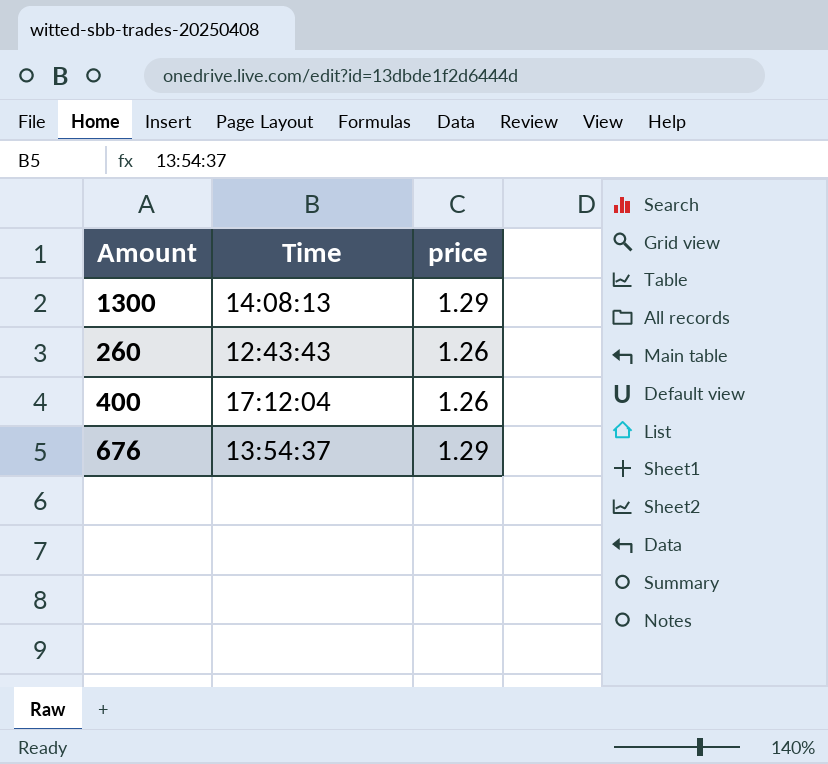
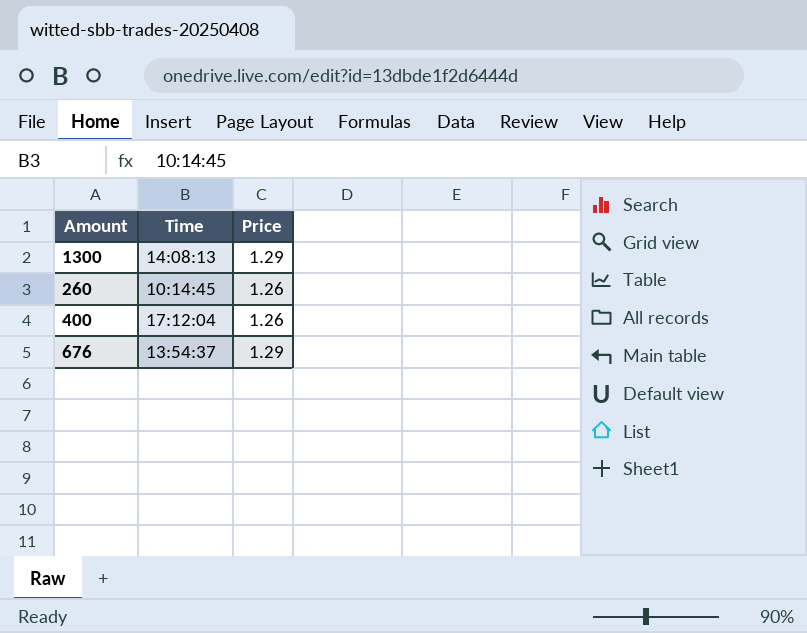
column name: price -> Price
260 | Time: 12:43:43 -> 10:14:45

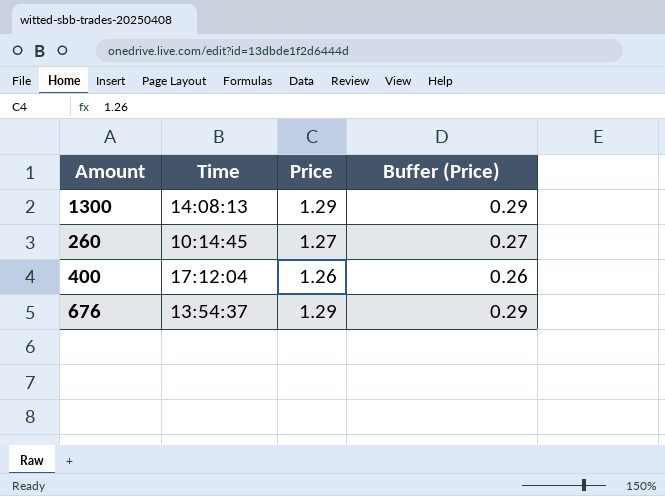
column Buffer (Price) | formula: none -> [Price] - 1
260 | Price: 1.26 -> 1.27

